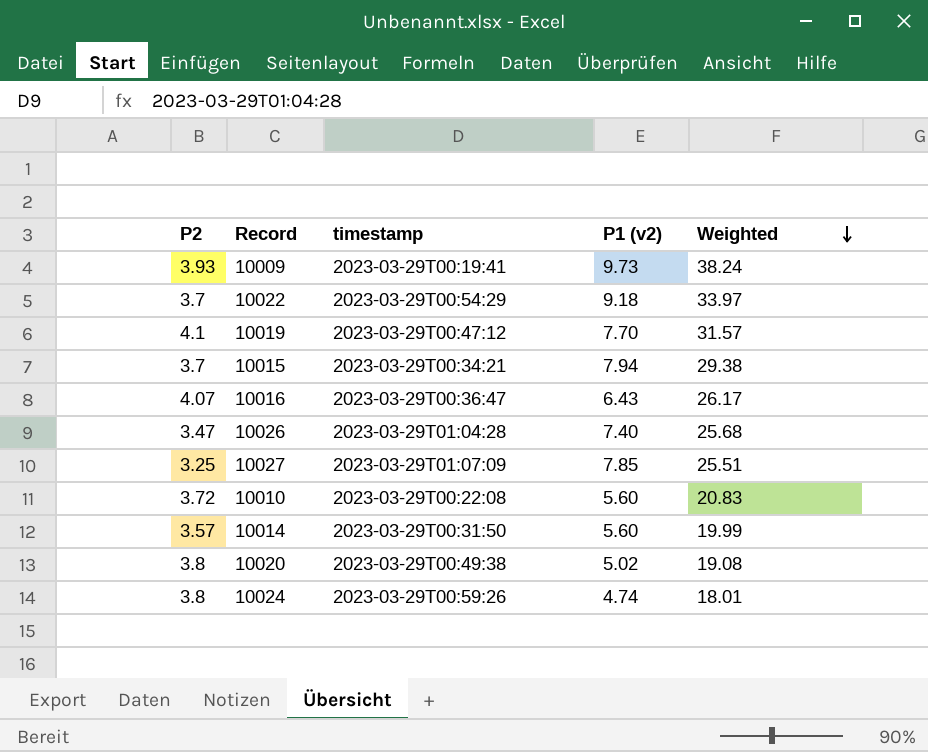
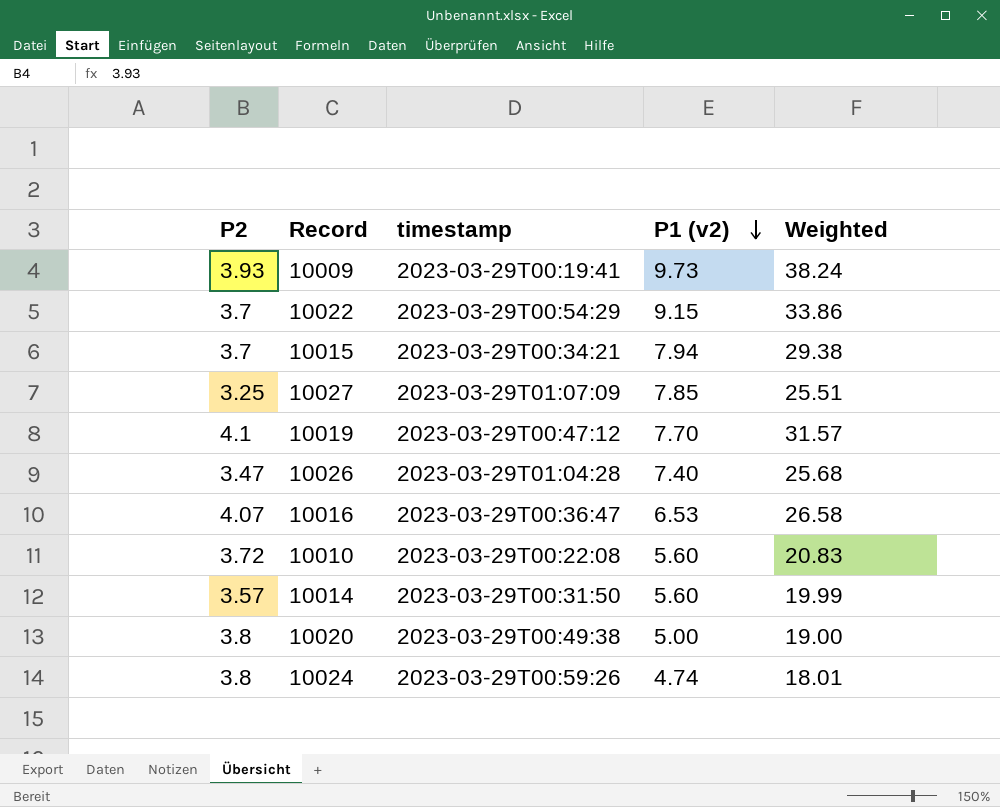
row order: Weighted descending -> P1 (v2) descending
10022 | P1 (v2): 9.18 -> 9.15
10022 | Weighted: 33.97 -> 33.86
10016 | P1 (v2): 6.43 -> 6.53
10016 | Weighted: 26.17 -> 26.58
10020 | P1 (v2): 5.02 -> 5.00
10020 | Weighted: 19.08 -> 19.00

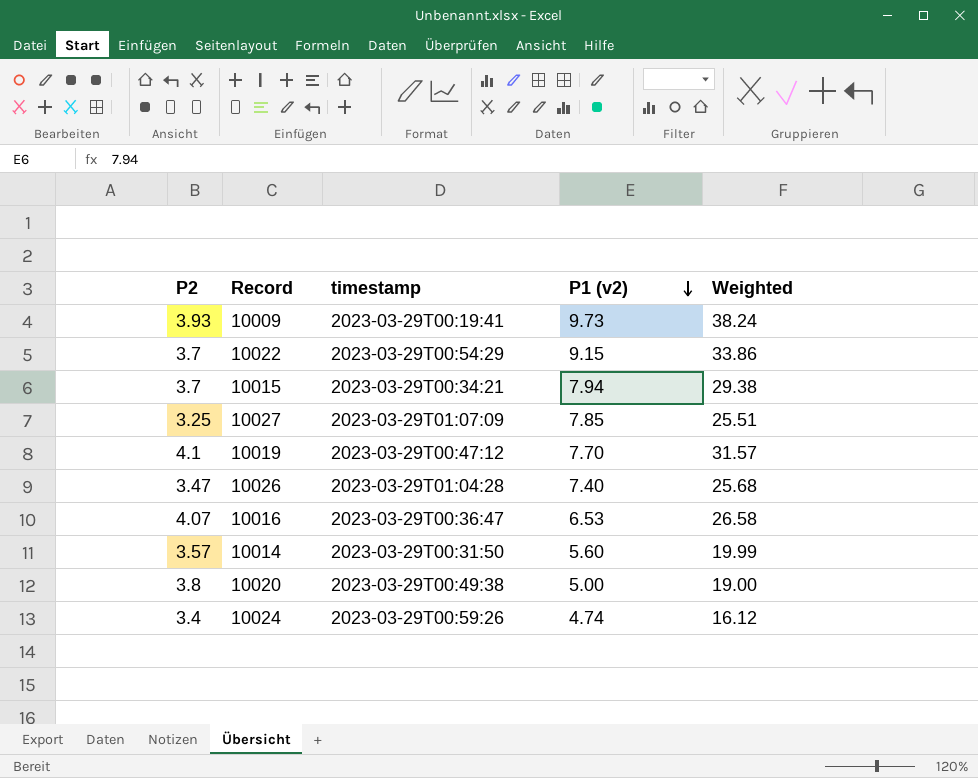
row 10010: 3.72 | 2023-03-29T00:22:08 | 5.60 | 20.83 -> none
10024 | P2: 3.8 -> 3.4
10024 | Weighted: 18.01 -> 16.12

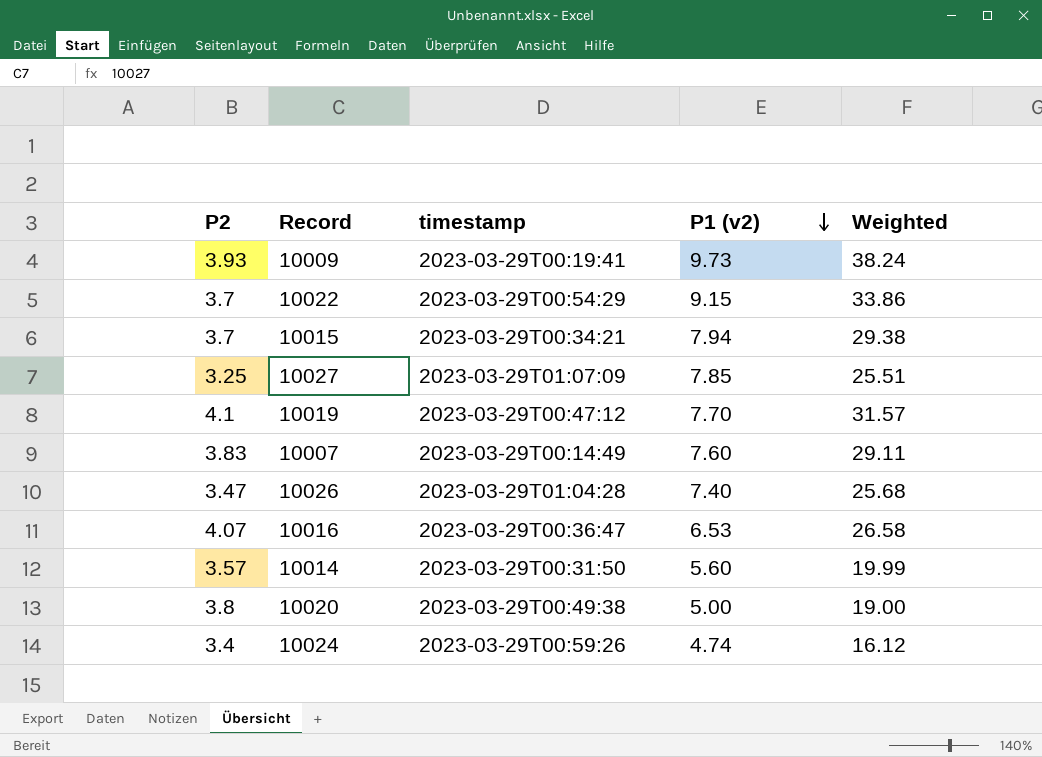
row 10007: none -> 3.83 | 2023-03-29T00:14:49 | 7.60 | 29.11

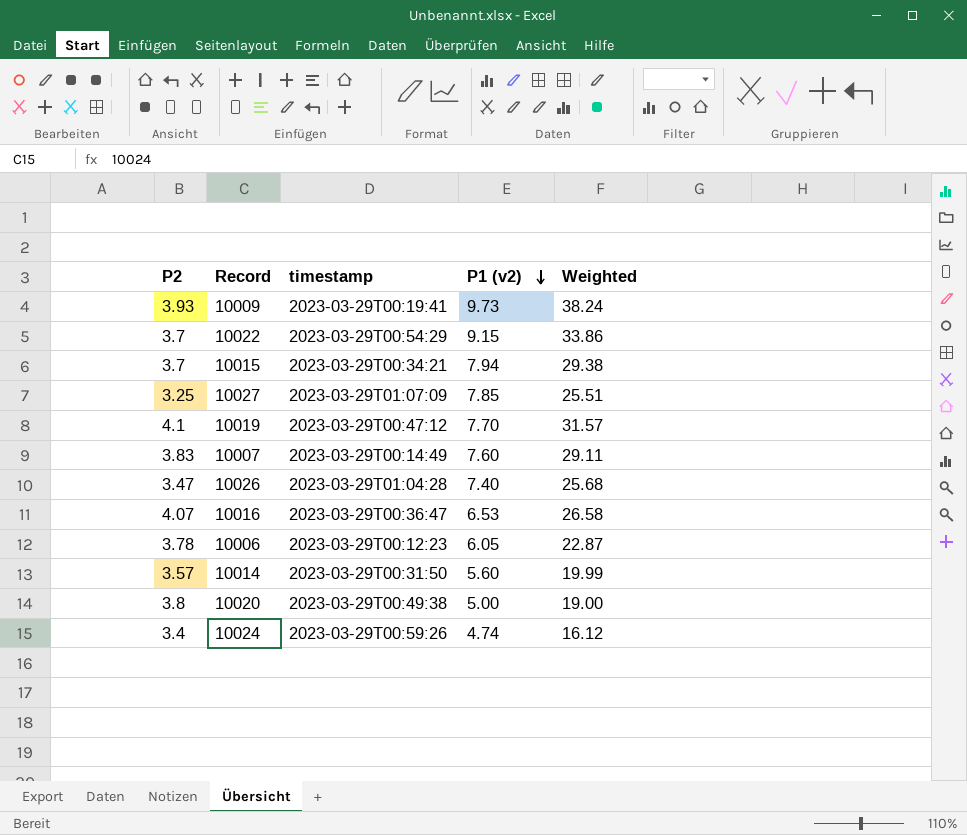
row 10006: none -> 3.78 | 2023-03-29T00:12:23 | 6.05 | 22.87

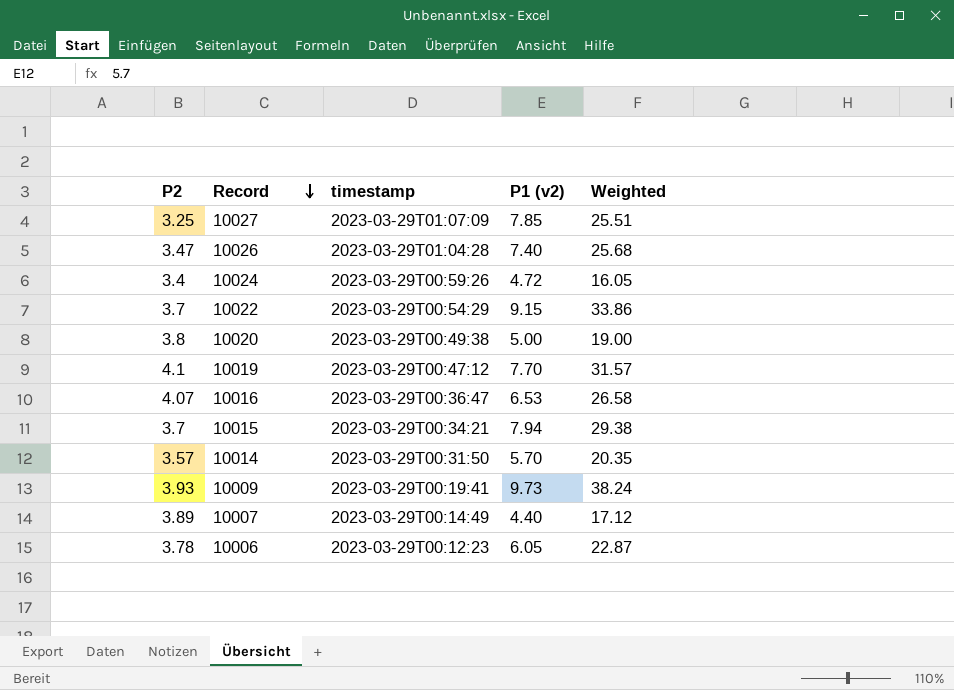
row order: P1 (v2) descending -> Record descending
10024 | P1 (v2): 4.74 -> 4.72
10024 | Weighted: 16.12 -> 16.05
10014 | P1 (v2): 5.60 -> 5.70
10014 | Weighted: 19.99 -> 20.35
10007 | P2: 3.83 -> 3.89
10007 | P1 (v2): 7.60 -> 4.40
10007 | Weighted: 29.11 -> 17.12

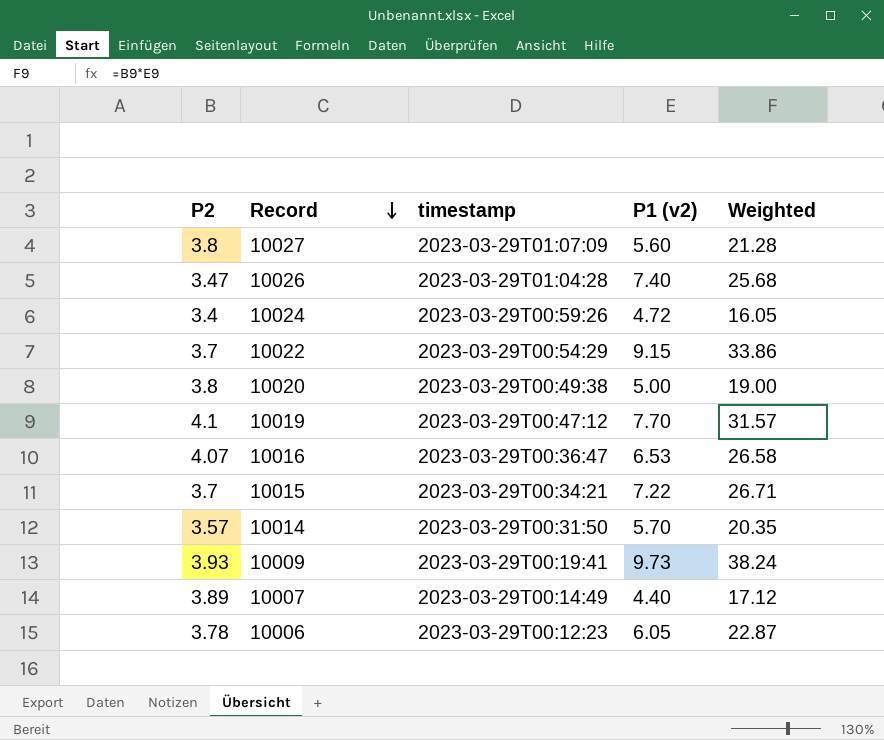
10027 | P2: 3.25 -> 3.8
10027 | P1 (v2): 7.85 -> 5.60
10027 | Weighted: 25.51 -> 21.28
10015 | P1 (v2): 7.94 -> 7.22
10015 | Weighted: 29.38 -> 26.71

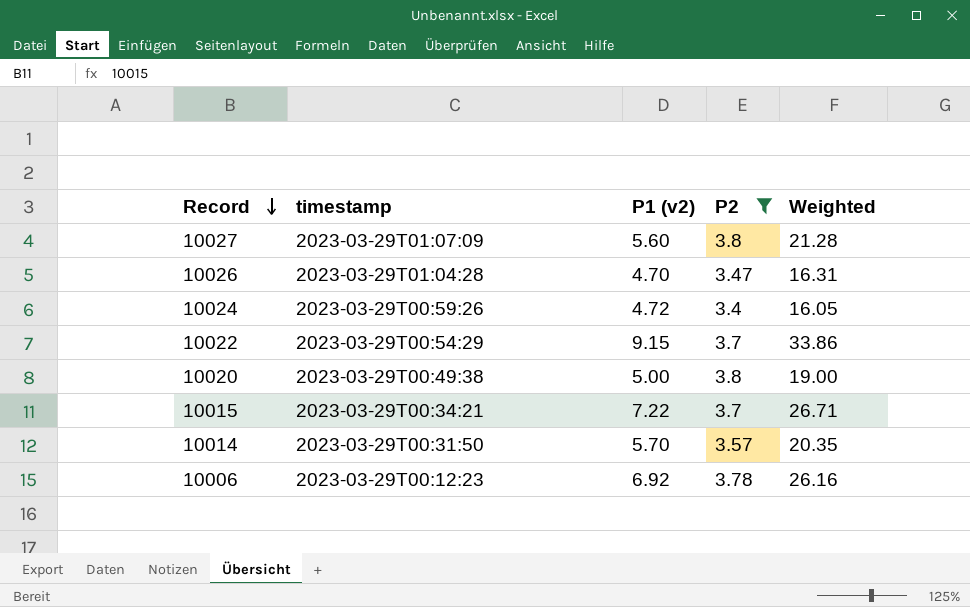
filter: none -> P2 <= 3.8
column P2 | position: 1 -> 4
10026 | P1 (v2): 7.40 -> 4.70
10026 | Weighted: 25.68 -> 16.31
10006 | P1 (v2): 6.05 -> 6.92
10006 | Weighted: 22.87 -> 26.16

